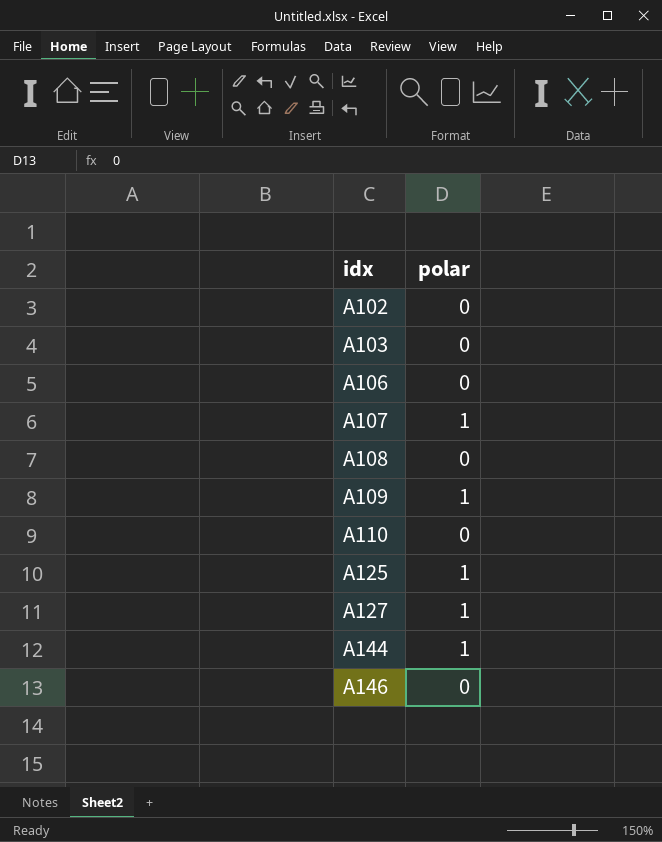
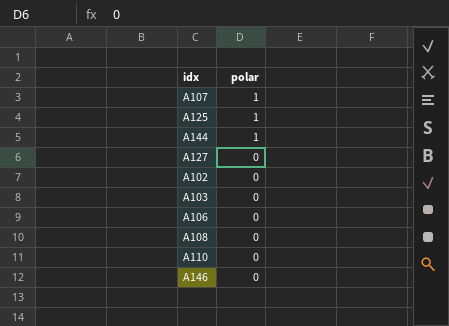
row order: idx ascending -> polar descending
row A109: 1 -> none
A127 | polar: 1 -> 0

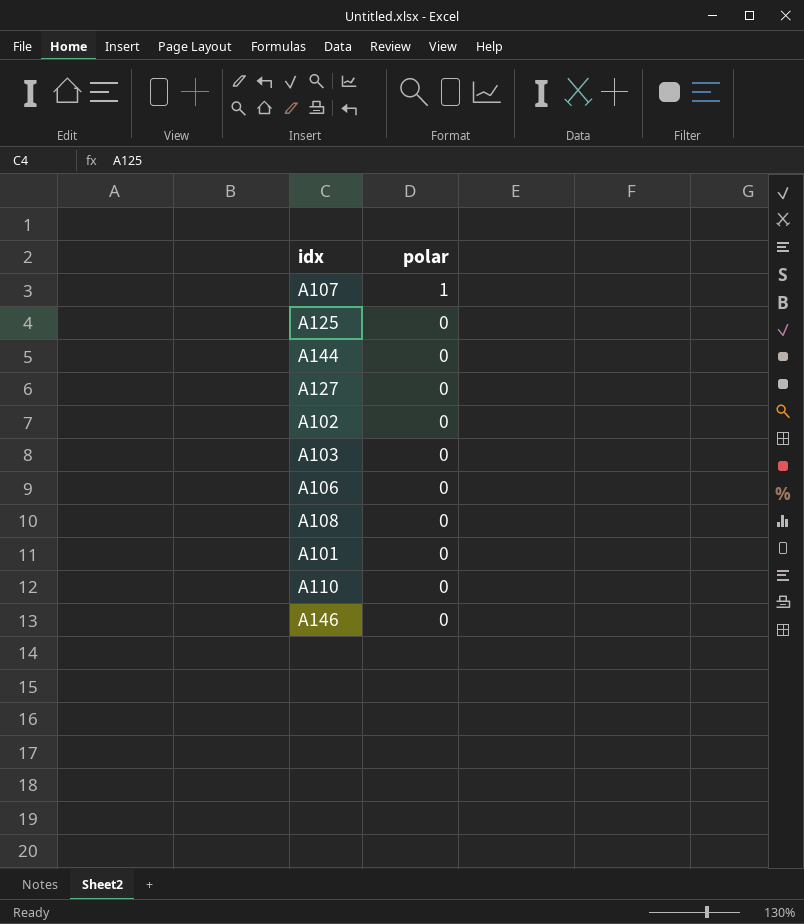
A125 | polar: 1 -> 0
A144 | polar: 1 -> 0
row A101: none -> 0

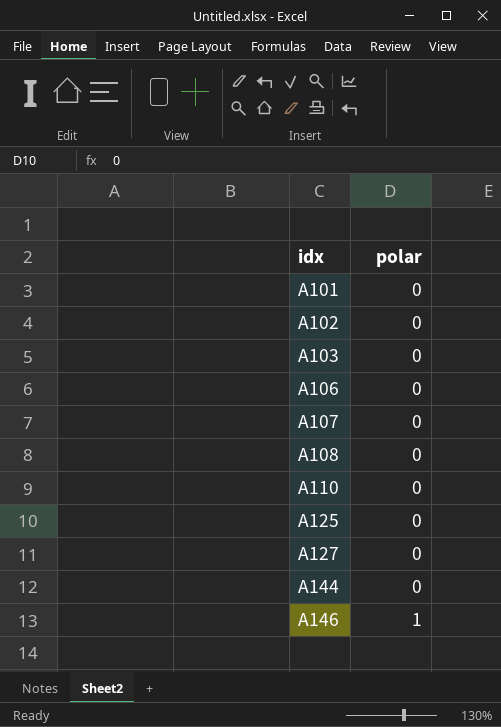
row order: polar descending -> idx ascending
A107 | polar: 1 -> 0
A146 | polar: 0 -> 1

